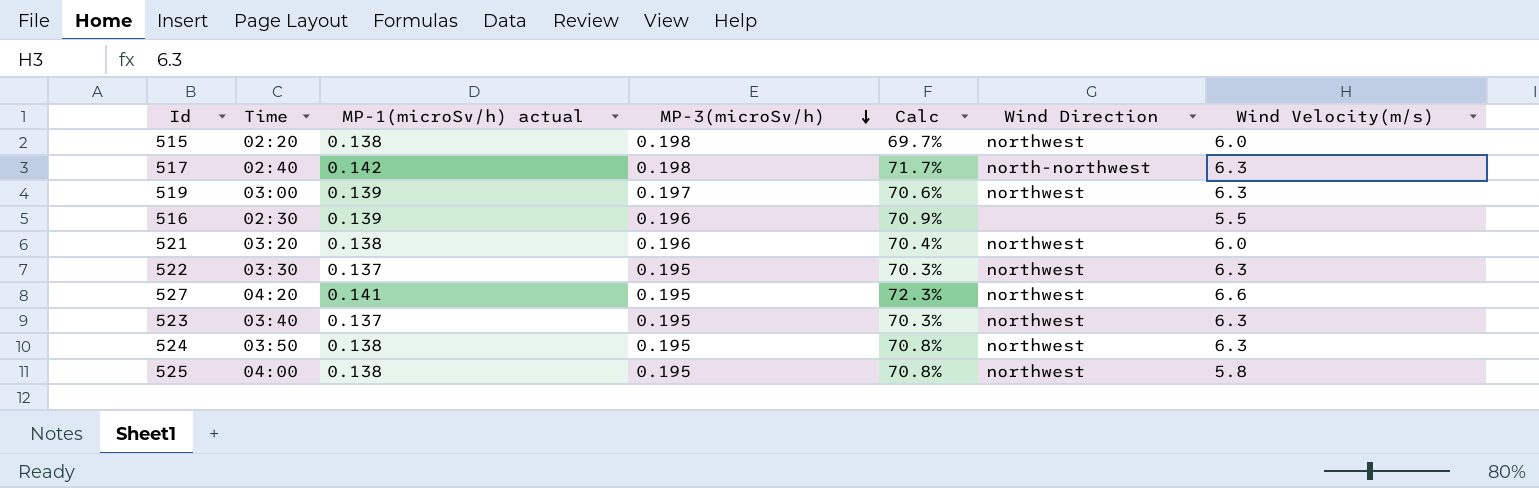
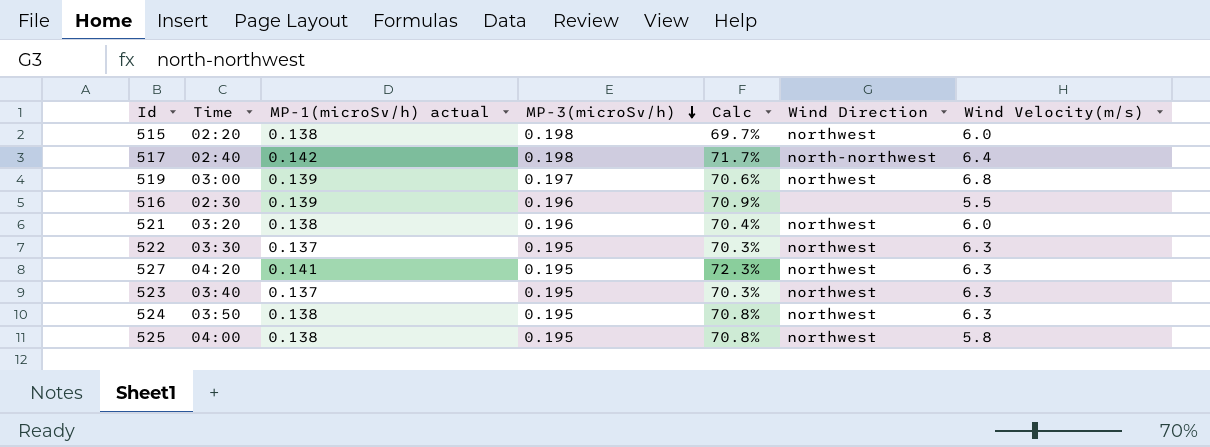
517 | Wind Velocity(m/s): 6.3 -> 6.4
519 | Wind Velocity(m/s): 6.3 -> 6.8
527 | Wind Velocity(m/s): 6.6 -> 6.3

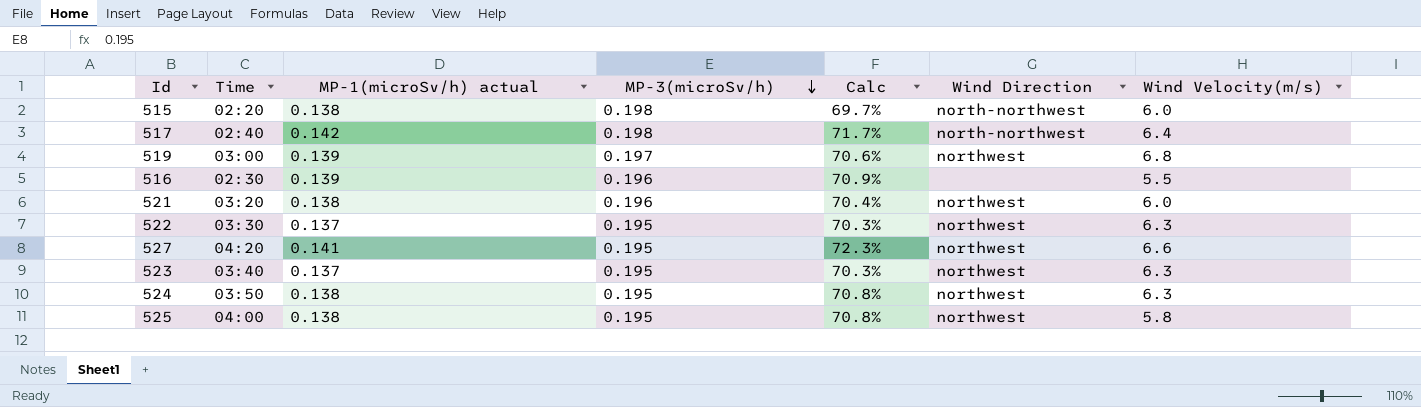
515 | Wind Direction: northwest -> north-northwest
527 | Wind Velocity(m/s): 6.3 -> 6.6

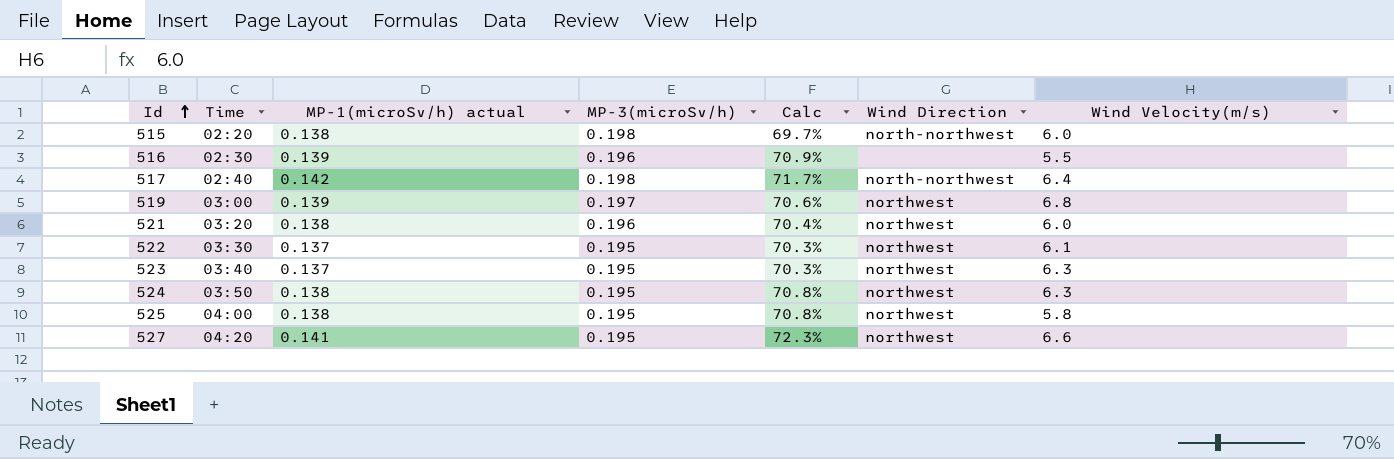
row order: MP-3(microSv/h) descending -> Id ascending
522 | Wind Velocity(m/s): 6.3 -> 6.1

